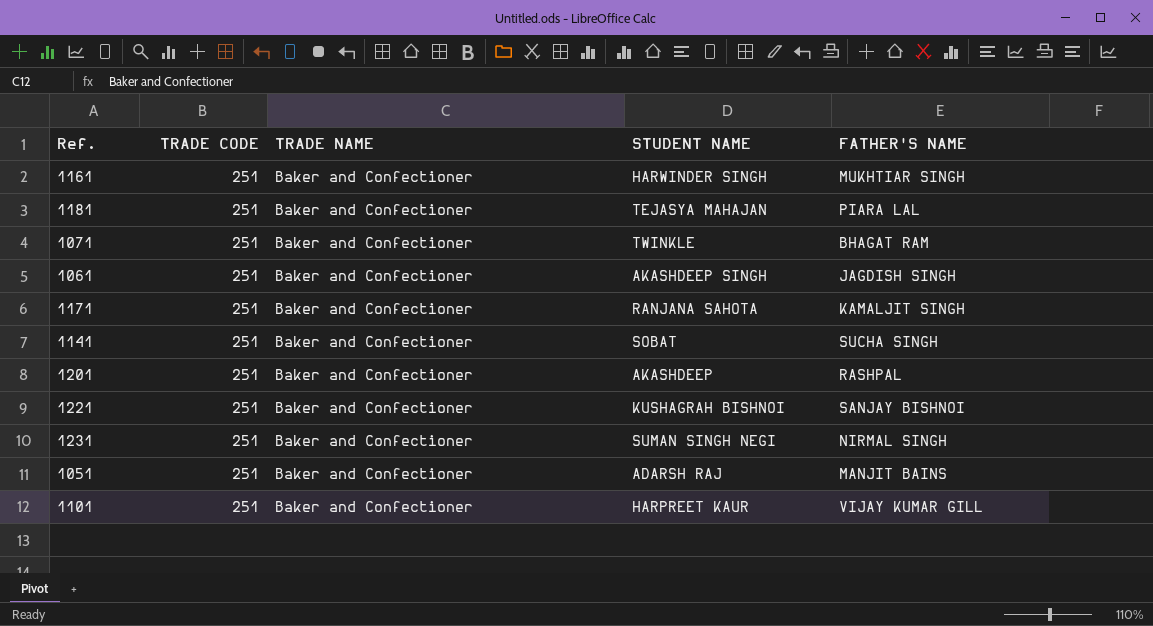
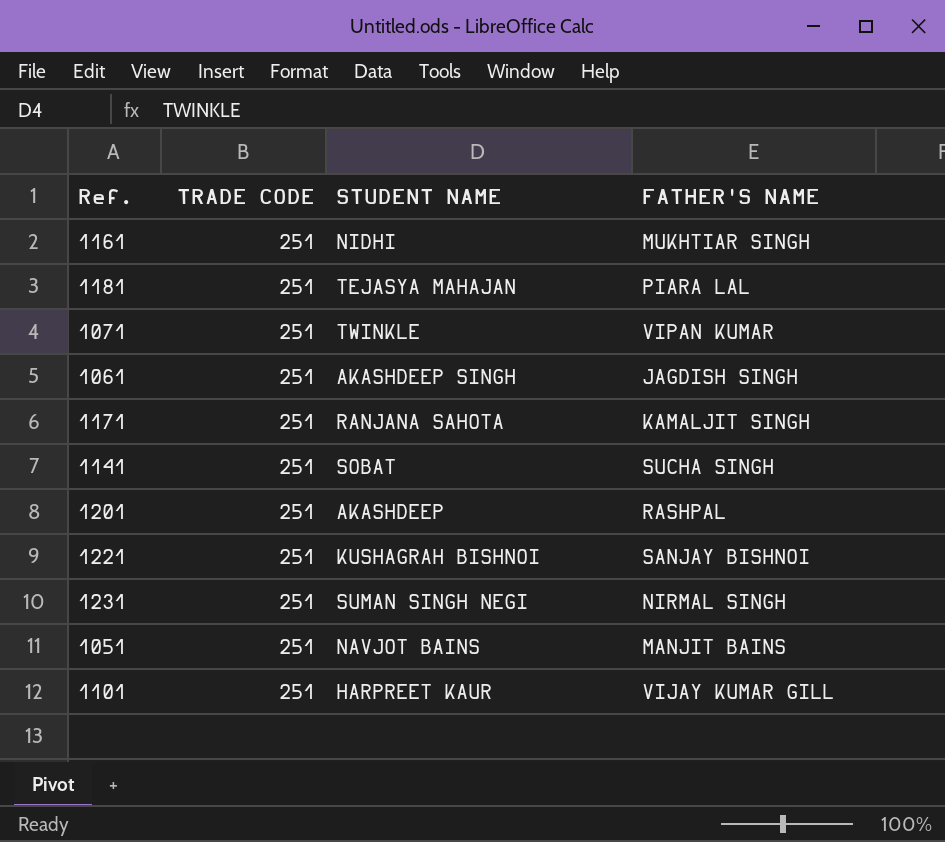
column TRADE NAME | position: 3 -> none
1161 | STUDENT NAME: HARWINDER SINGH -> NIDHI
1071 | FATHER'S NAME: BHAGAT RAM -> VIPAN KUMAR
1051 | STUDENT NAME: ADARSH RAJ -> NAVJOT BAINS

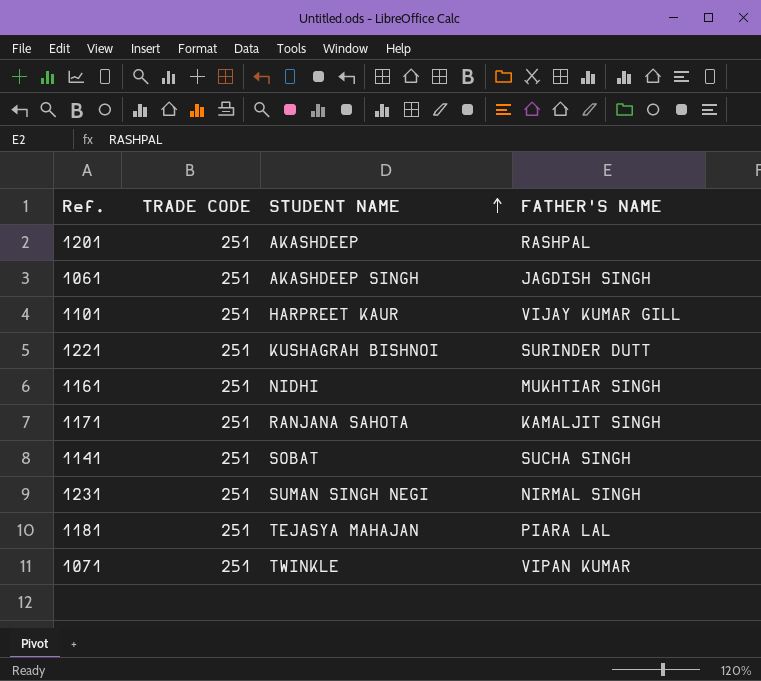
row order: none -> STUDENT NAME ascending
row 1051: 251 | NAVJOT BAINS | MANJIT BAINS -> none
1221 | FATHER'S NAME: SANJAY BISHNOI -> SURINDER DUTT

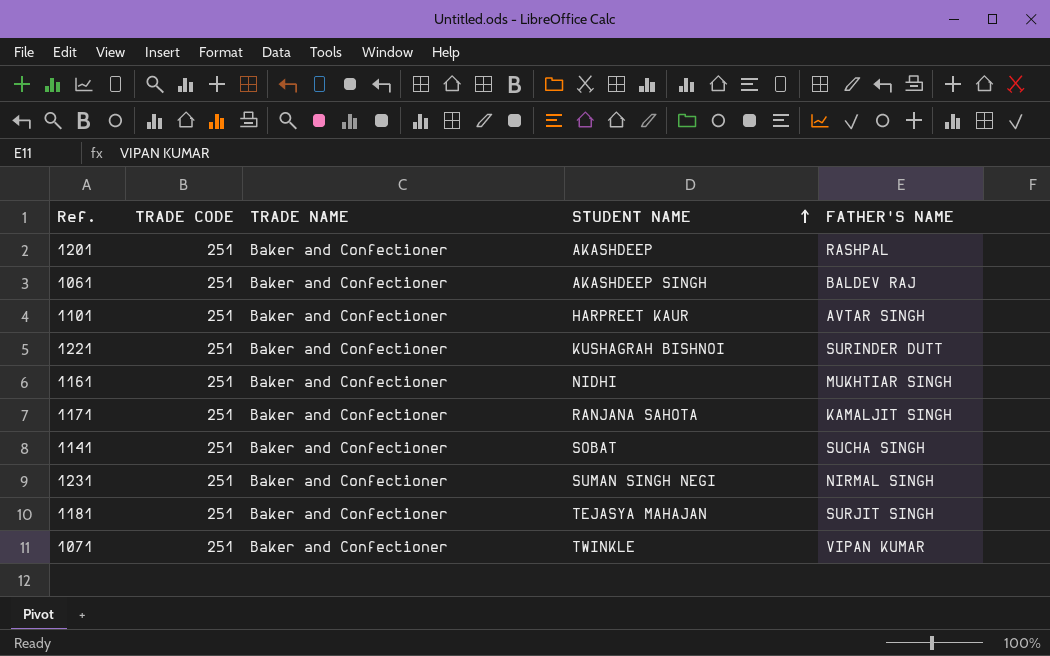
column TRADE NAME | position: none -> 3
1061 | FATHER'S NAME: JAGDISH SINGH -> BALDEV RAJ
1101 | FATHER'S NAME: VIJAY KUMAR GILL -> AVTAR SINGH
1181 | FATHER'S NAME: PIARA LAL -> SURJIT SINGH

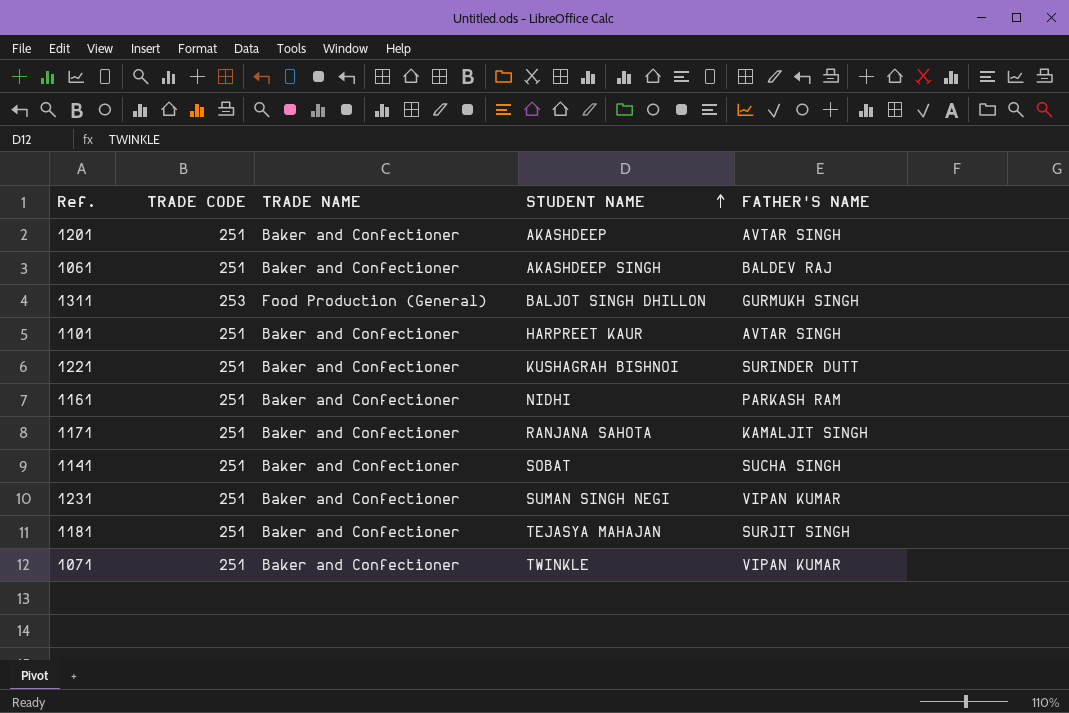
1201 | FATHER'S NAME: RASHPAL -> AVTAR SINGH
row 1311: none -> 253 | Food Production (General) | BALJOT SINGH DHILLON | GURMUKH SINGH
1161 | FATHER'S NAME: MUKHTIAR SINGH -> PARKASH RAM
1231 | FATHER'S NAME: NIRMAL SINGH -> VIPAN KUMAR

